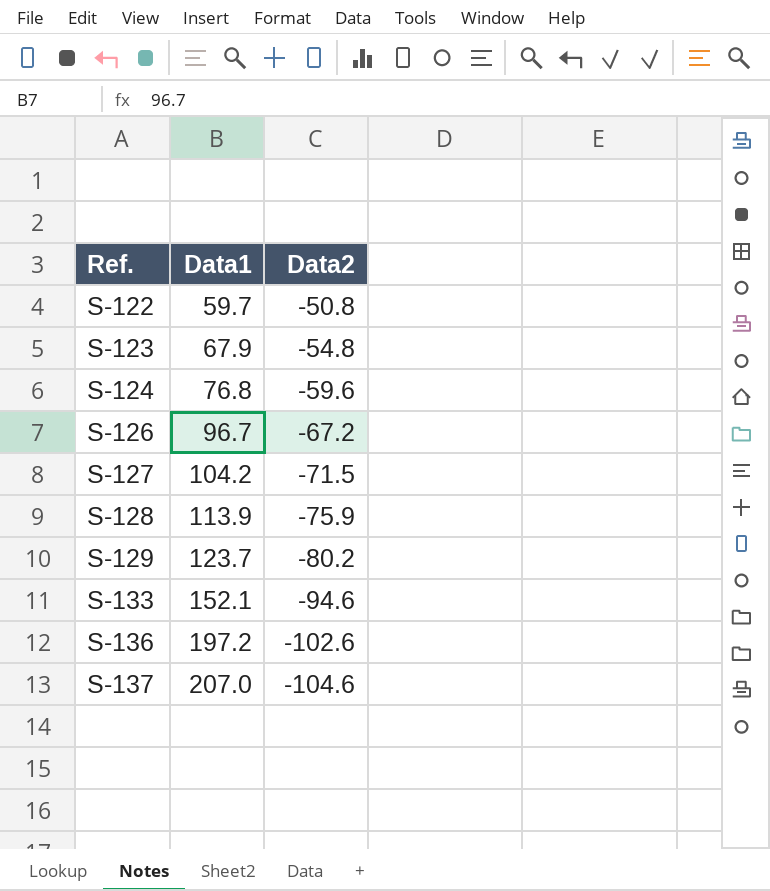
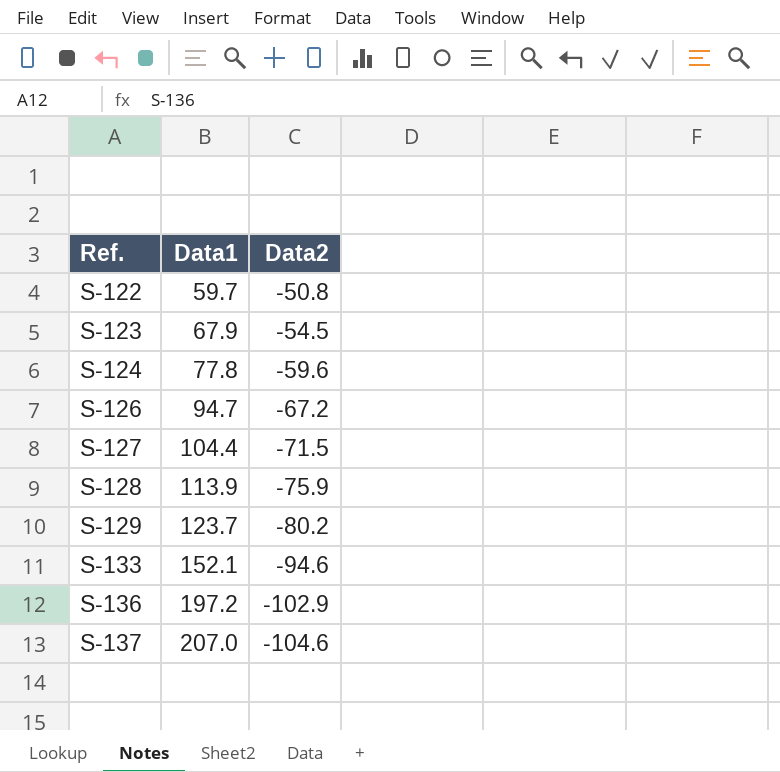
S-123 | Data2: -54.8 -> -54.5
S-124 | Data1: 76.8 -> 77.8
S-126 | Data1: 96.7 -> 94.7
S-127 | Data1: 104.2 -> 104.4
S-136 | Data2: -102.6 -> -102.9

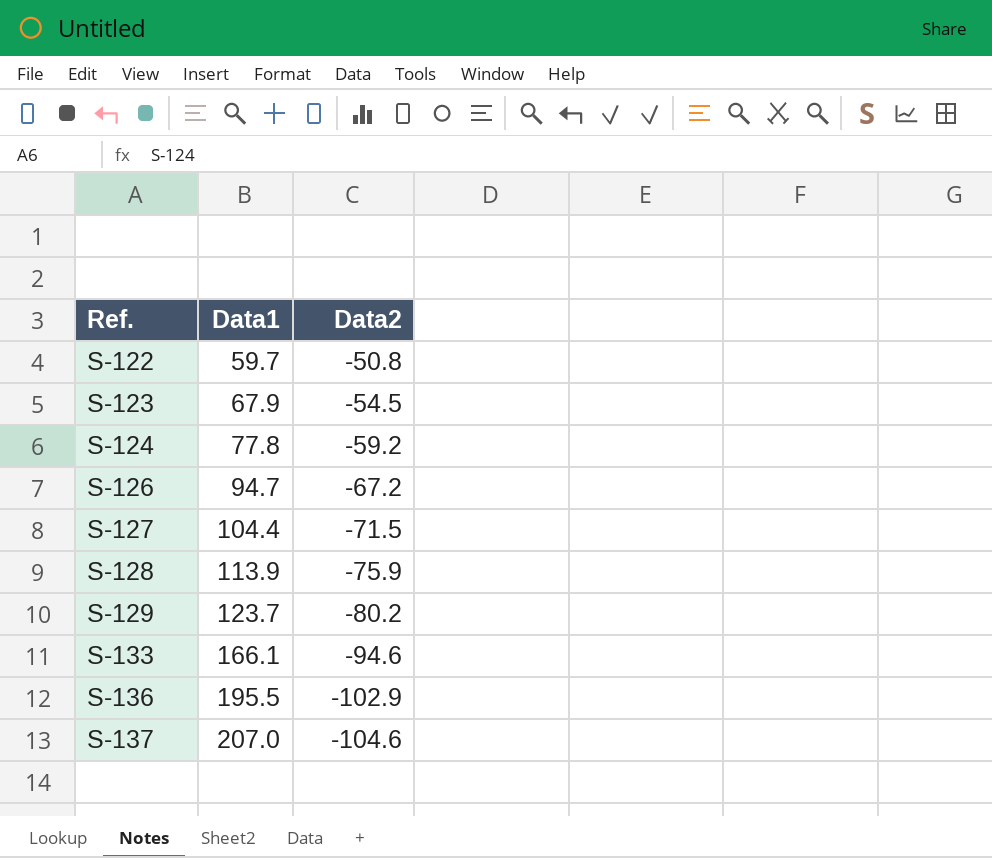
S-124 | Data2: -59.6 -> -59.2
S-133 | Data1: 152.1 -> 166.1
S-136 | Data1: 197.2 -> 195.5

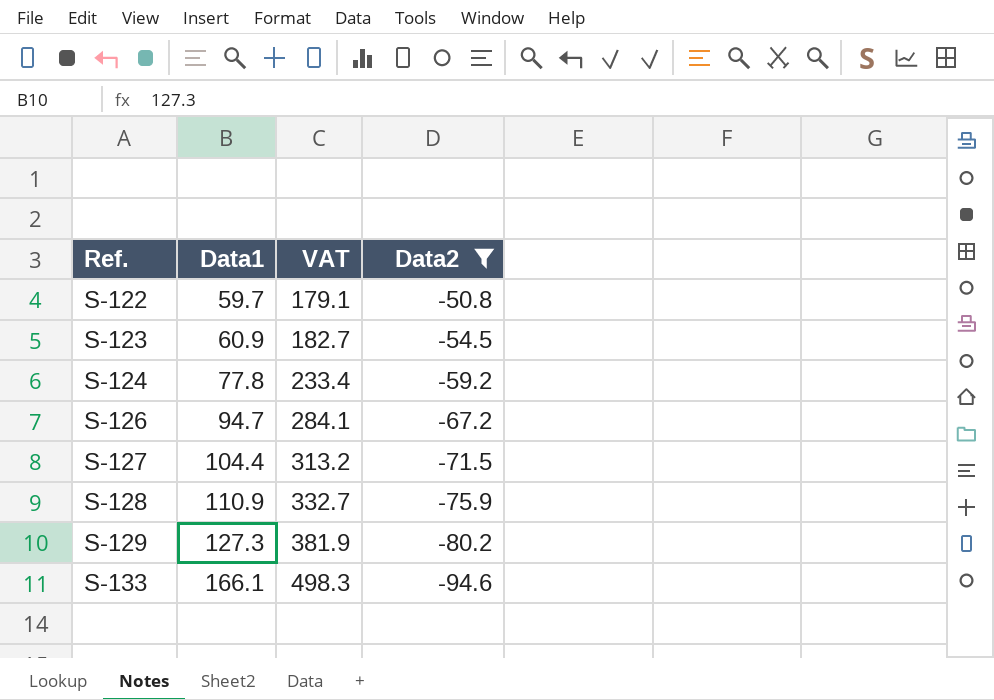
filter: none -> Data2 >= -94.6
column VAT | formula: none -> [Data1] * 3
S-123 | Data1: 67.9 -> 60.9
S-128 | Data1: 113.9 -> 110.9
S-129 | Data1: 123.7 -> 127.3

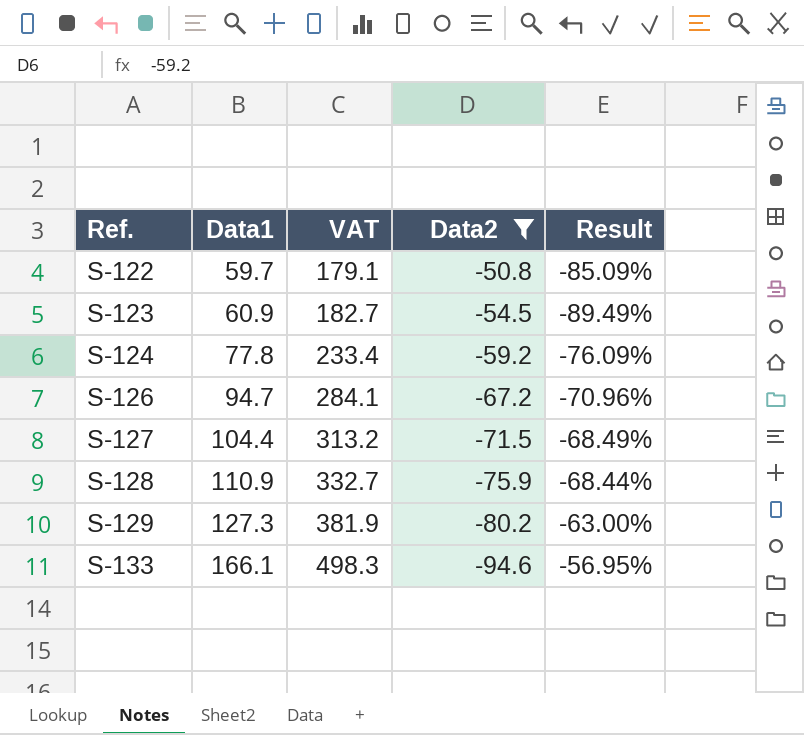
column Result | formula: none -> [Data2] / [Data1]

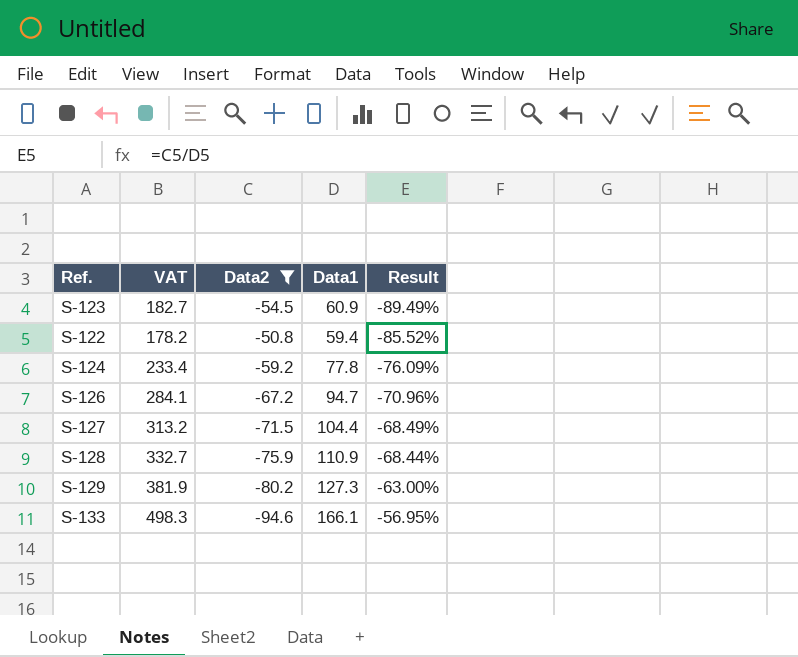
row order: Ref. ascending -> Result ascending
column Data1 | position: 2 -> 4
S-122 | VAT: 179.1 -> 178.2
S-122 | Data1: 59.7 -> 59.4
S-122 | Result: -85.09% -> -85.52%

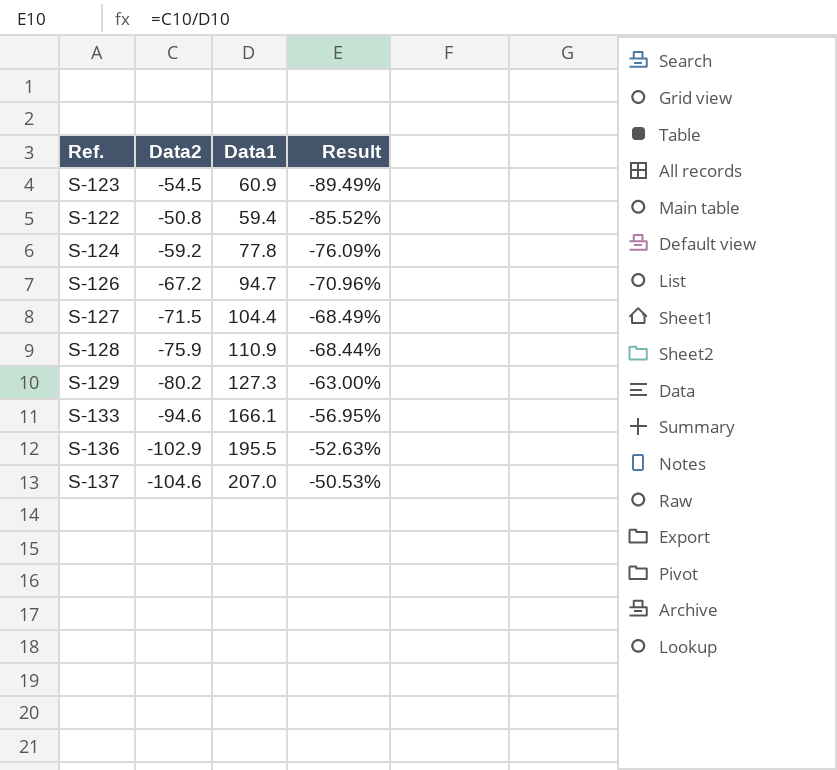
filter: Data2 >= -94.6 -> none
column VAT | formula: [Data1] * 3 -> none

